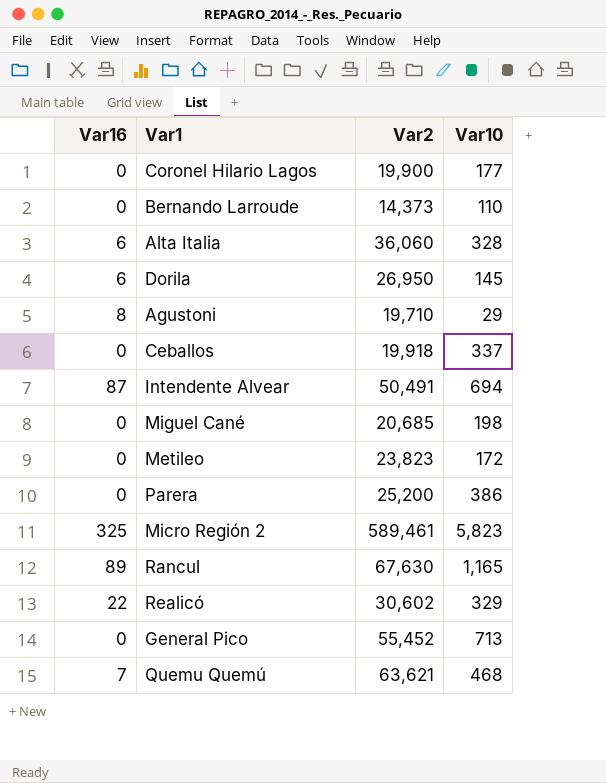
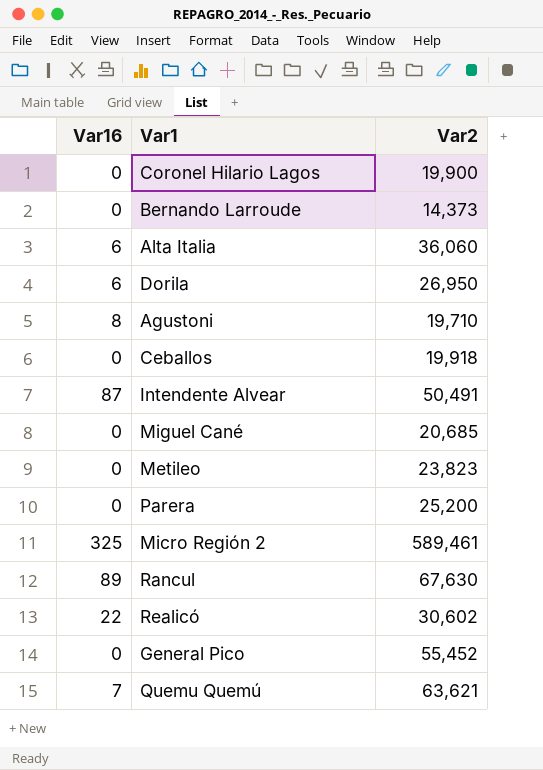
column Var10 | position: 4 -> none

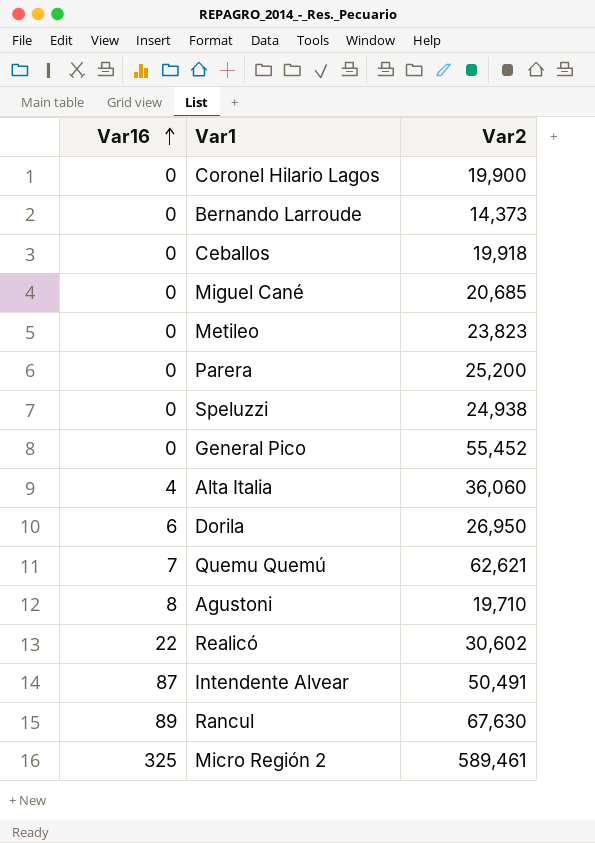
row order: none -> Var16 ascending
row Speluzzi: none -> 0 | 24,938
Alta Italia | Var16: 6 -> 4
Quemu Quemú | Var2: 63,621 -> 62,621

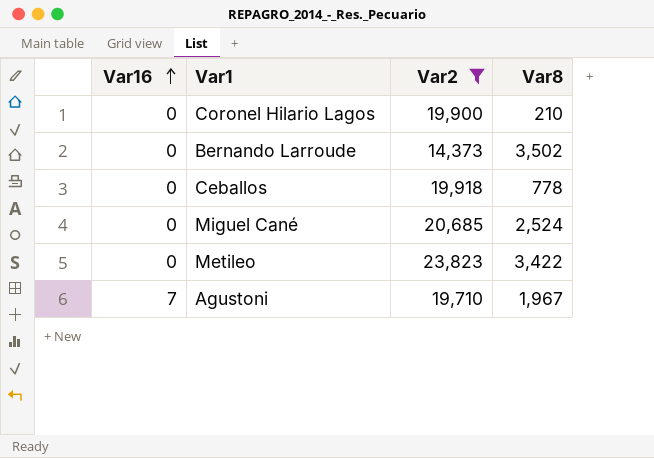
filter: none -> Var2 <= 23,823
column Var8 | position: none -> 4
Agustoni | Var16: 8 -> 7

